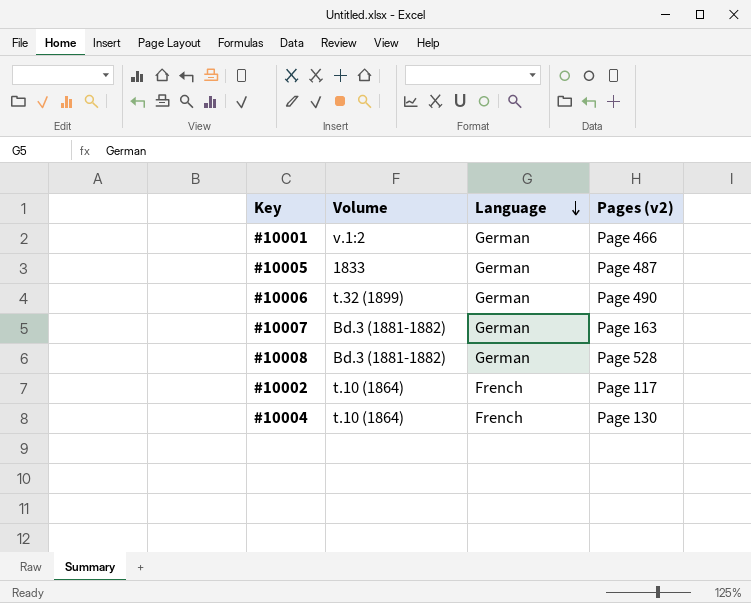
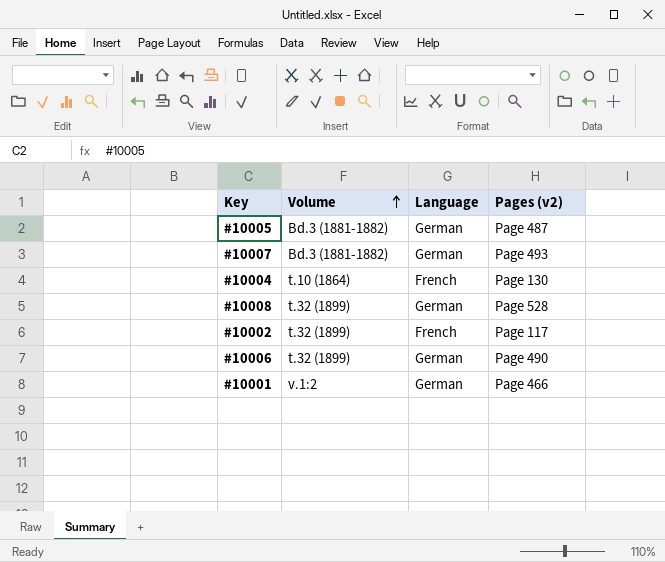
row order: Language descending -> Volume ascending
#10005 | Volume: 1833 -> Bd.3 (1881-1882)
#10007 | Pages (v2): Page 163 -> Page 493
#10008 | Volume: Bd.3 (1881-1882) -> t.32 (1899)
#10002 | Volume: t.10 (1864) -> t.32 (1899)

